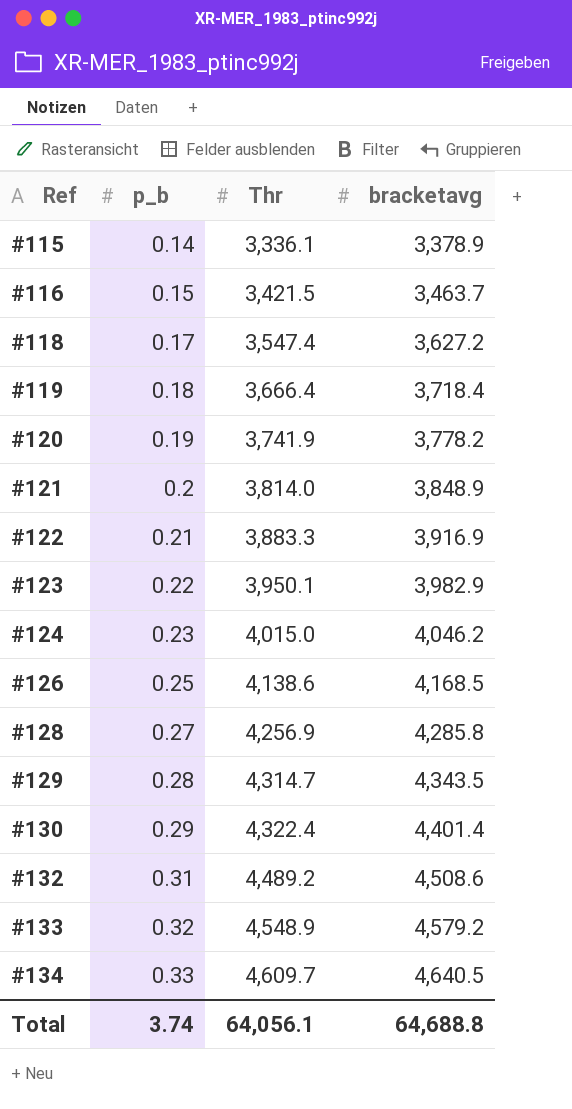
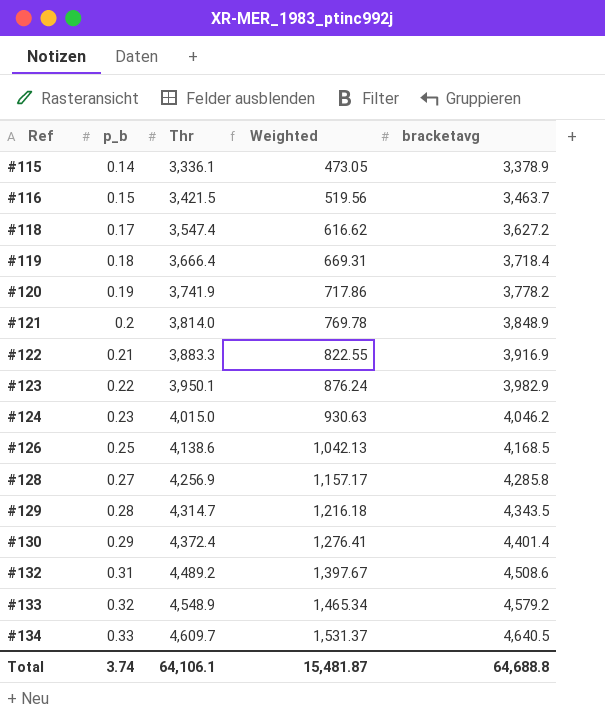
column Weighted | formula: none -> [p_b] * [bracketavg]
#130 | Thr: 4,322.4 -> 4,372.4
Total | Thr: 64,056.1 -> 64,106.1

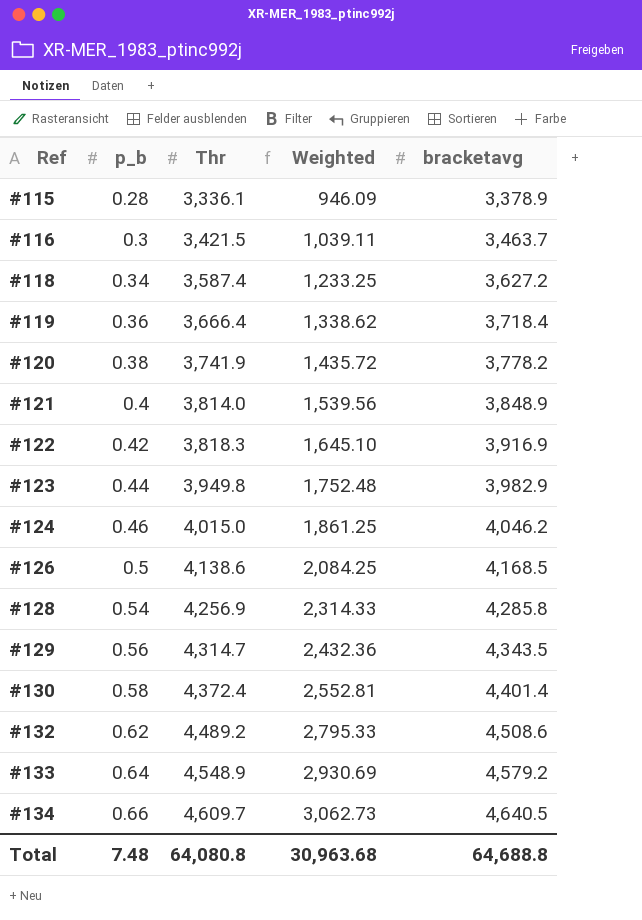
#115 | p_b: 0.14 -> 0.28
#115 | Weighted: 473.05 -> 946.09
#116 | p_b: 0.15 -> 0.3
#116 | Weighted: 519.56 -> 1,039.11
#118 | p_b: 0.17 -> 0.34
#118 | Thr: 3,547.4 -> 3,587.4
#118 | Weighted: 616.62 -> 1,233.25
#119 | p_b: 0.18 -> 0.36
#119 | Weighted: 669.31 -> 1,338.62
#120 | p_b: 0.19 -> 0.38
#120 | Weighted: 717.86 -> 1,435.72
#121 | p_b: 0.2 -> 0.4
#121 | Weighted: 769.78 -> 1,539.56
#122 | p_b: 0.21 -> 0.42
#122 | Thr: 3,883.3 -> 3,818.3
#122 | Weighted: 822.55 -> 1,645.10
#123 | p_b: 0.22 -> 0.44
#123 | Thr: 3,950.1 -> 3,949.8
#123 | Weighted: 876.24 -> 1,752.48
#124 | p_b: 0.23 -> 0.46
#124 | Weighted: 930.63 -> 1,861.25
#126 | p_b: 0.25 -> 0.5
#126 | Weighted: 1,042.13 -> 2,084.25
#128 | p_b: 0.27 -> 0.54
#128 | Weighted: 1,157.17 -> 2,314.33
#129 | p_b: 0.28 -> 0.56
#129 | Weighted: 1,216.18 -> 2,432.36
#130 | p_b: 0.29 -> 0.58
#130 | Weighted: 1,276.41 -> 2,552.81
#132 | p_b: 0.31 -> 0.62
#132 | Weighted: 1,397.67 -> 2,795.33
#133 | p_b: 0.32 -> 0.64
#133 | Weighted: 1,465.34 -> 2,930.69
#134 | p_b: 0.33 -> 0.66
#134 | Weighted: 1,531.37 -> 3,062.73
Total | p_b: 3.74 -> 7.48
Total | Thr: 64,106.1 -> 64,080.8
Total | Weighted: 15,481.87 -> 30,963.68

